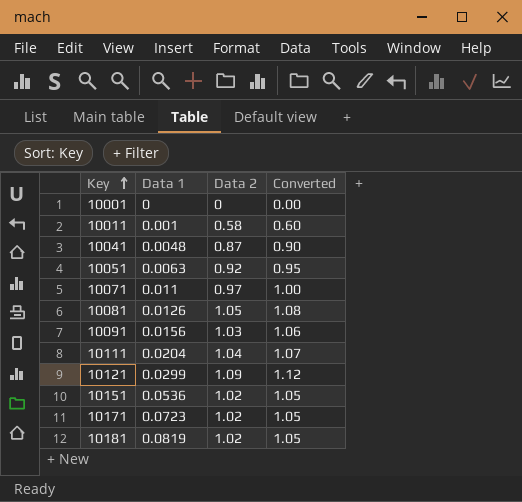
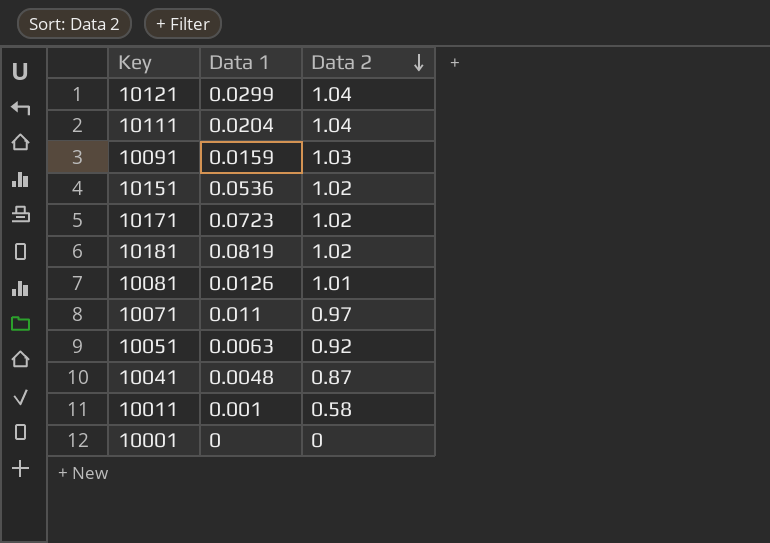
row order: Key ascending -> Data 2 descending
column Converted | formula: [Data 2] * 1.03 -> none
10121 | Data 2: 1.09 -> 1.04
10091 | Data 1: 0.0156 -> 0.0159
10081 | Data 2: 1.05 -> 1.01

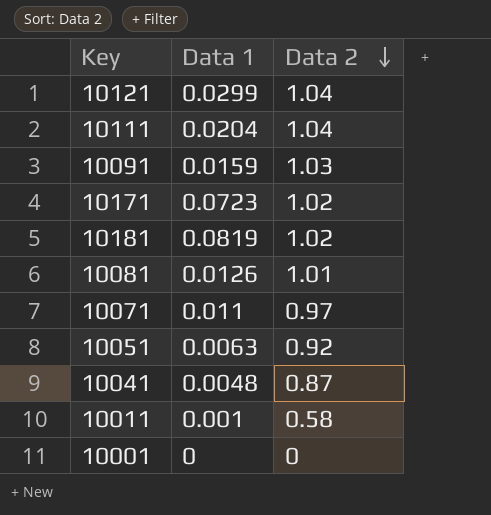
row 10151: 0.0536 | 1.02 -> none

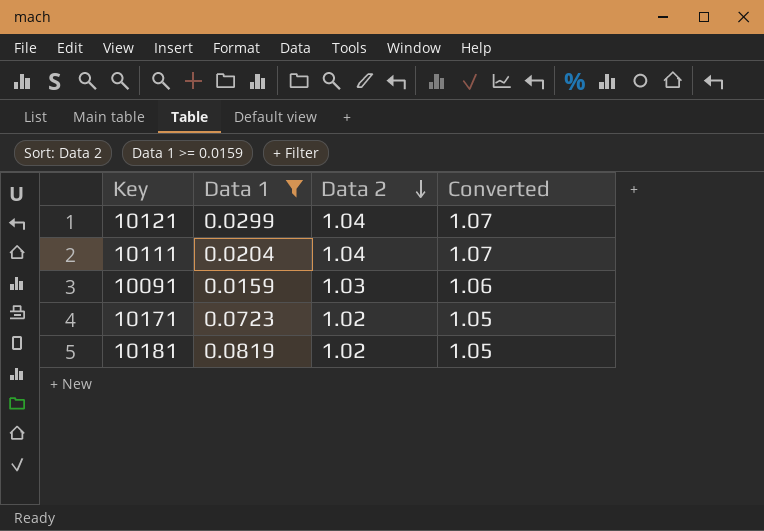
filter: none -> Data 1 >= 0.0159
column Converted | formula: none -> [Data 2] * 1.03

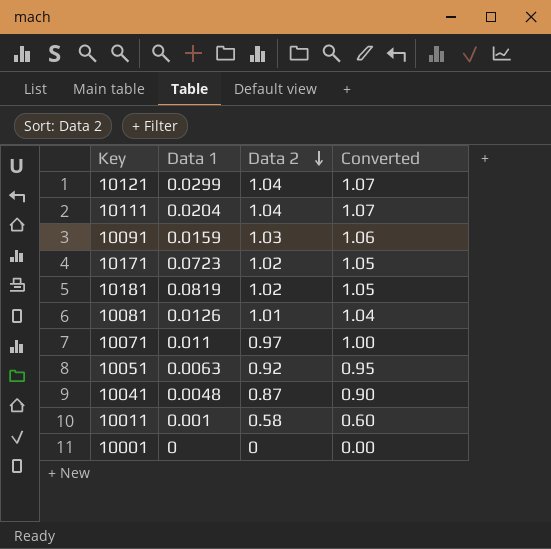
filter: Data 1 >= 0.0159 -> none

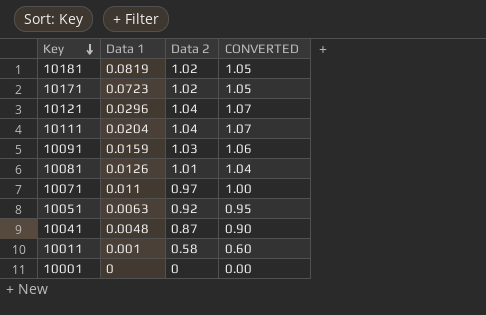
row order: Data 2 descending -> Key descending
column name: Converted -> CONVERTED
10121 | Data 1: 0.0299 -> 0.0296

